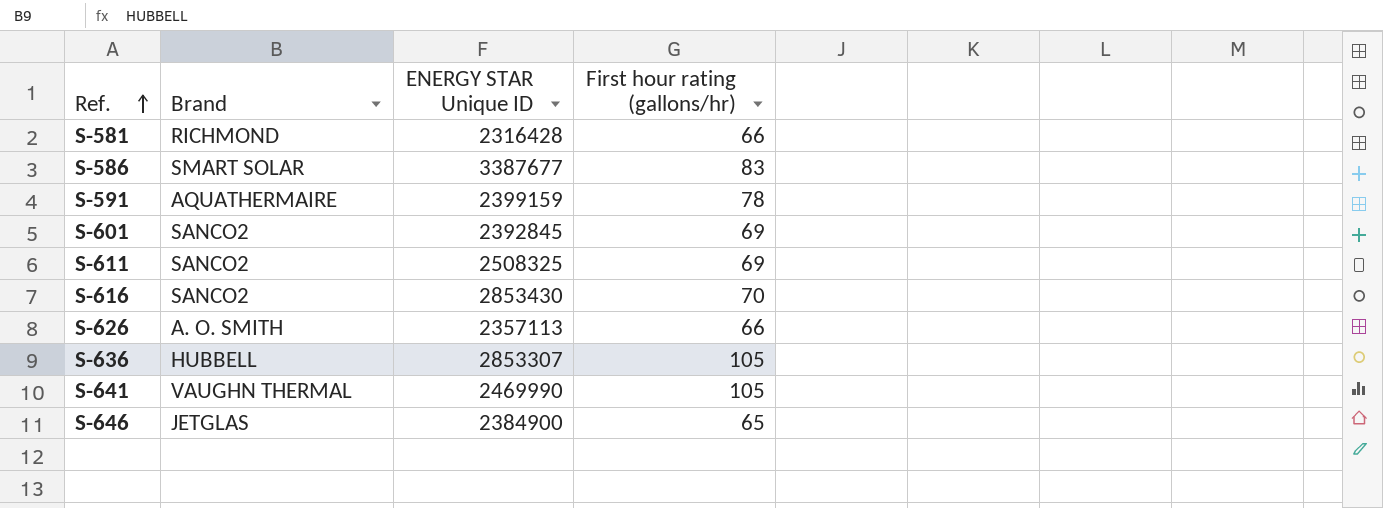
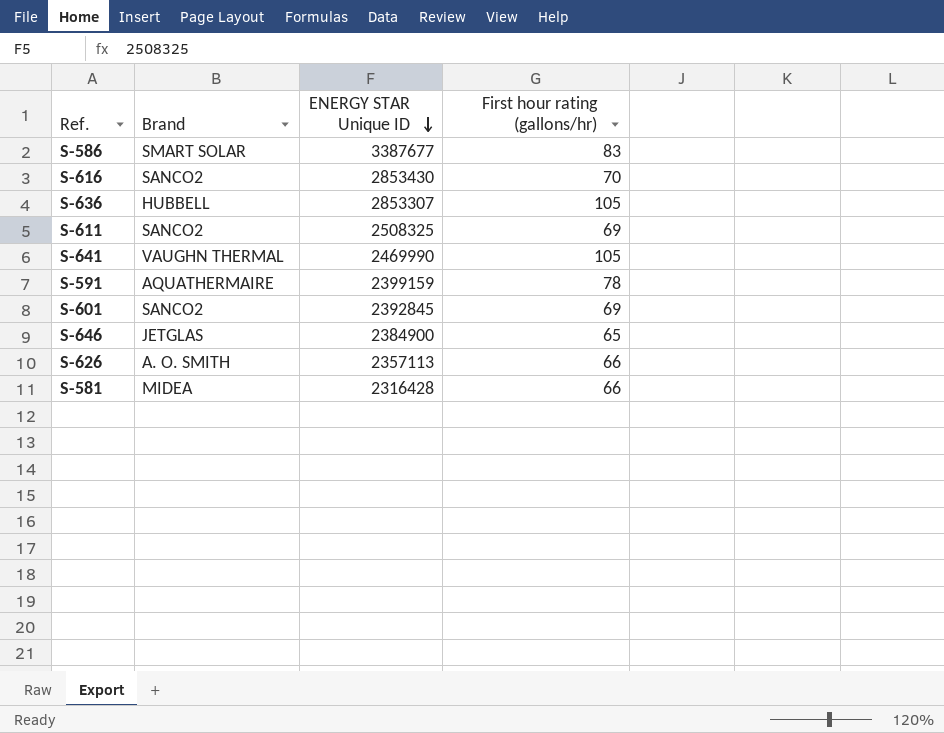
row order: Ref. ascending -> ENERGY STAR Unique ID descending
S-581 | Brand: RICHMOND -> MIDEA

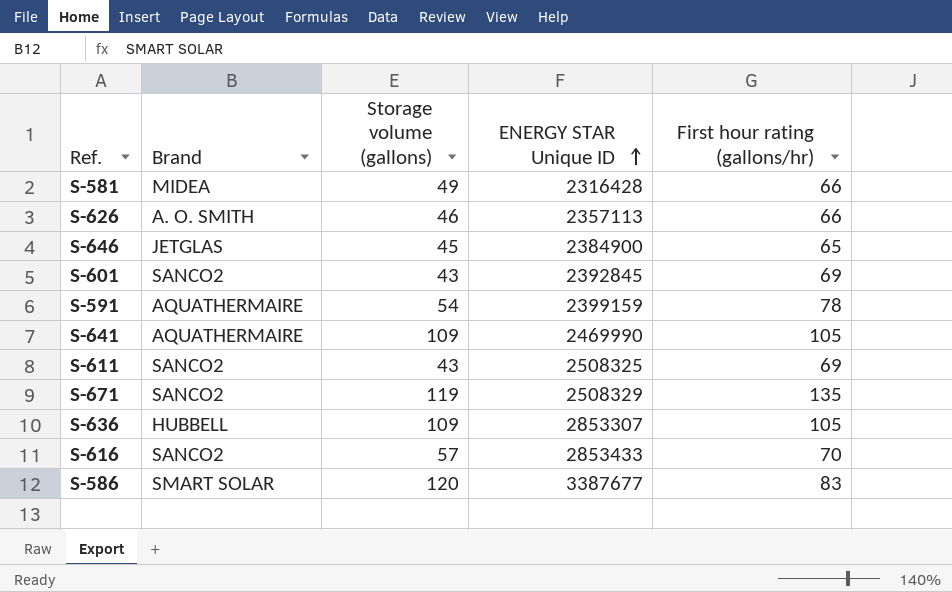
row order: ENERGY STAR Unique ID descending -> ENERGY STAR Unique ID ascending
column Storage volume (gallons) | position: none -> 3
S-641 | Brand: VAUGHN THERMAL -> AQUATHERMAIRE
row S-671: none -> SANCO2 | 119 | 2508329 | 135
S-616 | ENERGY STAR Unique ID: 2853430 -> 2853433

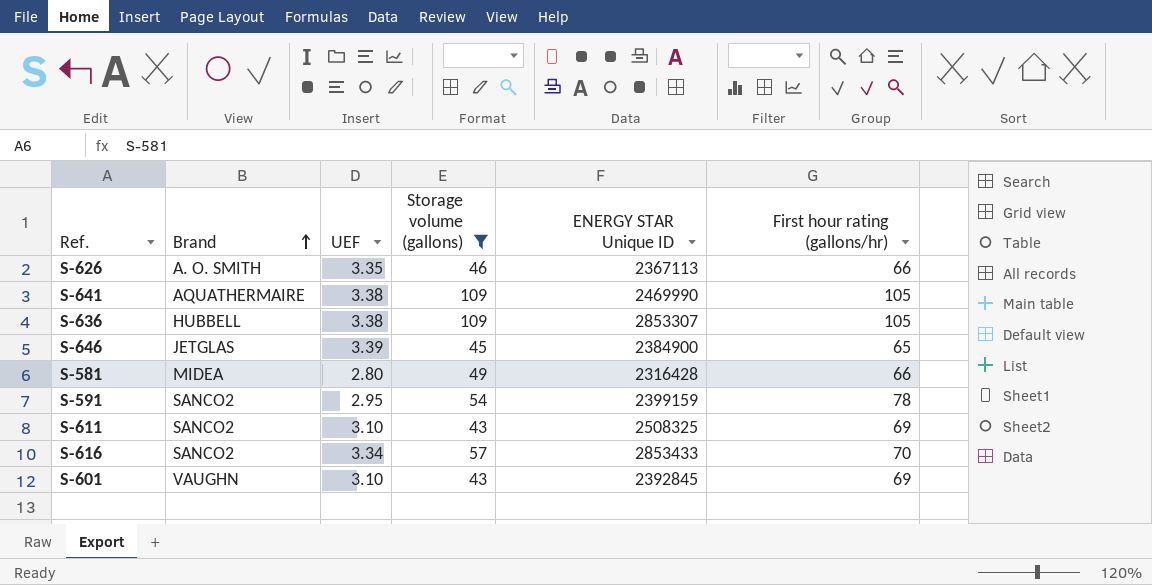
filter: none -> Storage volume (gallons) <= 109
row order: ENERGY STAR Unique ID ascending -> Brand ascending
column UEF | position: none -> 3
S-626 | ENERGY STAR Unique ID: 2357113 -> 2367113
S-591 | Brand: AQUATHERMAIRE -> SANCO2
S-601 | Brand: SANCO2 -> VAUGHN

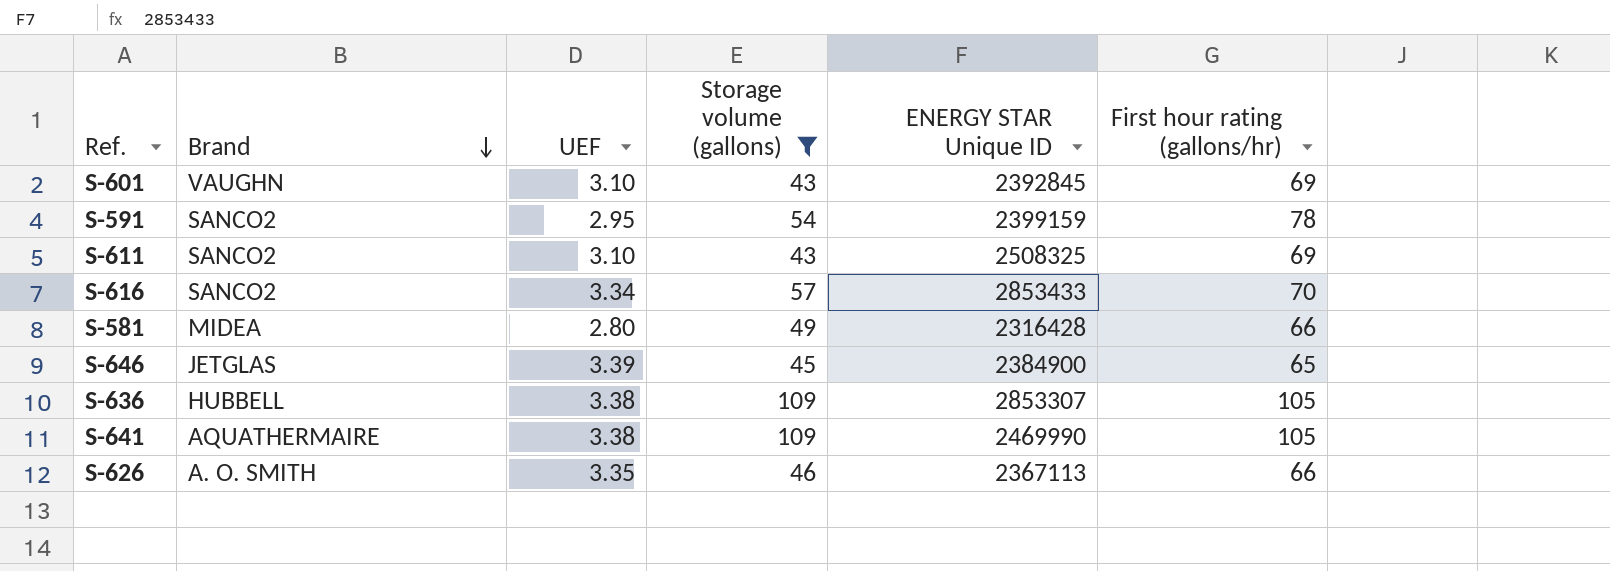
row order: Brand ascending -> Brand descending

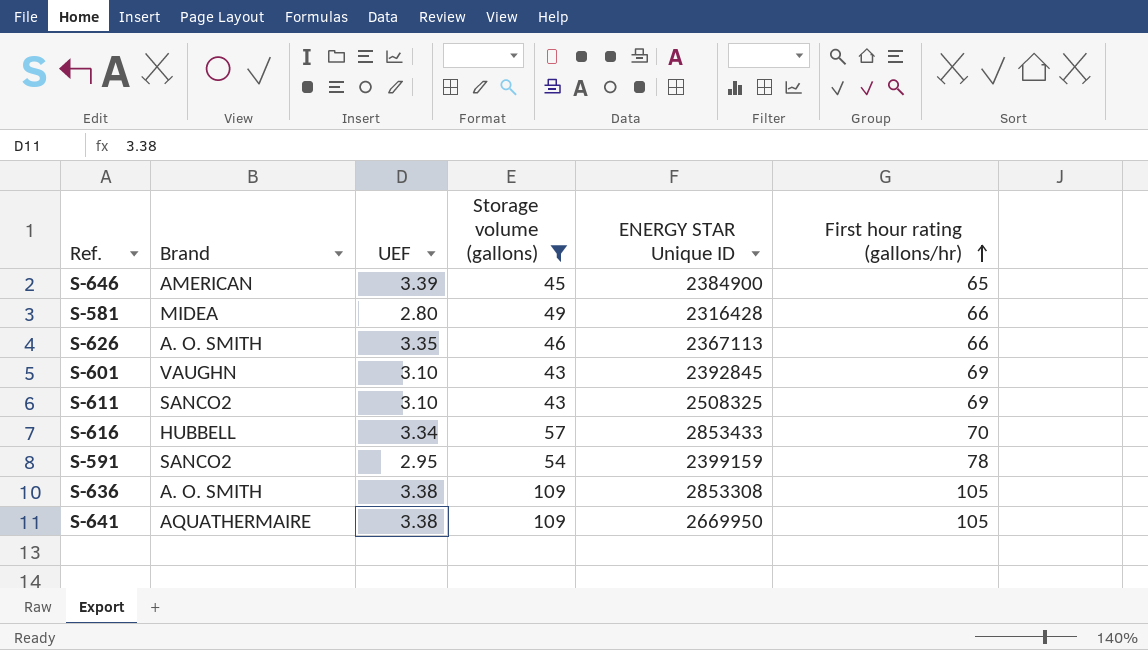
row order: Brand descending -> First hour rating (gallons/hr) ascending
S-646 | Brand: JETGLAS -> AMERICAN
S-616 | Brand: SANCO2 -> HUBBELL
S-636 | Brand: HUBBELL -> A. O. SMITH
S-636 | ENERGY STAR Unique ID: 2853307 -> 2853308
S-641 | ENERGY STAR Unique ID: 2469990 -> 2669950

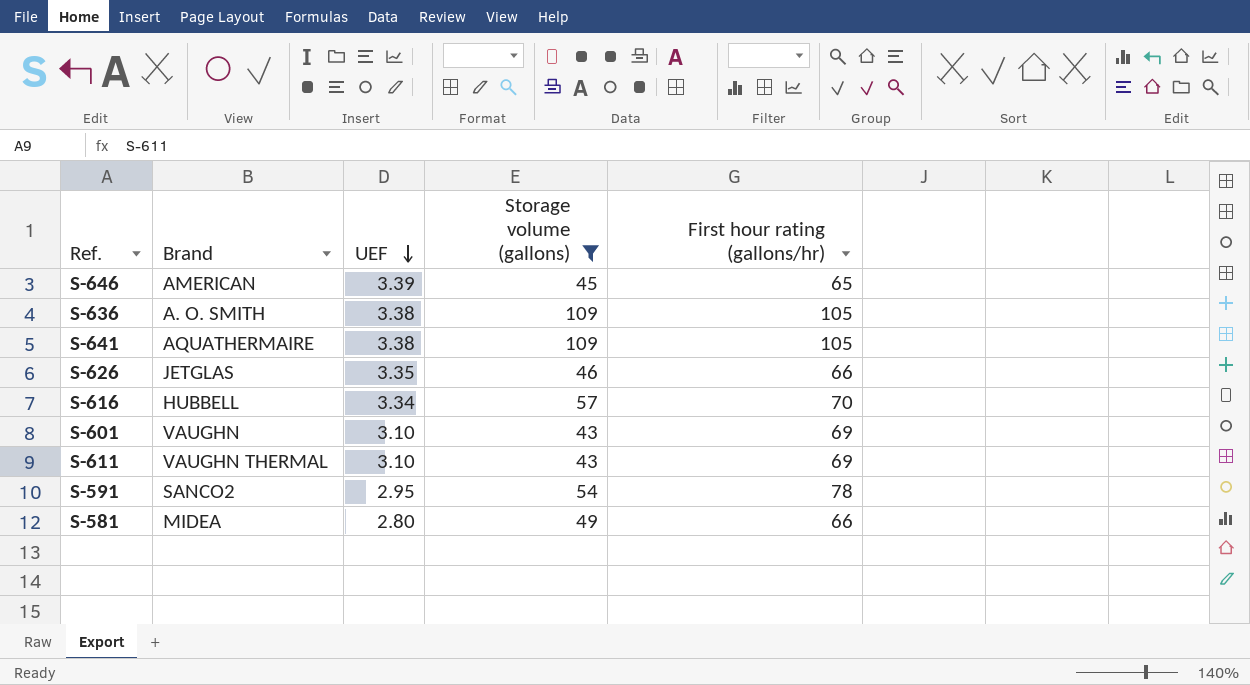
row order: First hour rating (gallons/hr) ascending -> UEF descending
column ENERGY STAR Unique ID | position: 5 -> none
S-626 | Brand: A. O. SMITH -> JETGLAS
S-611 | Brand: SANCO2 -> VAUGHN THERMAL

